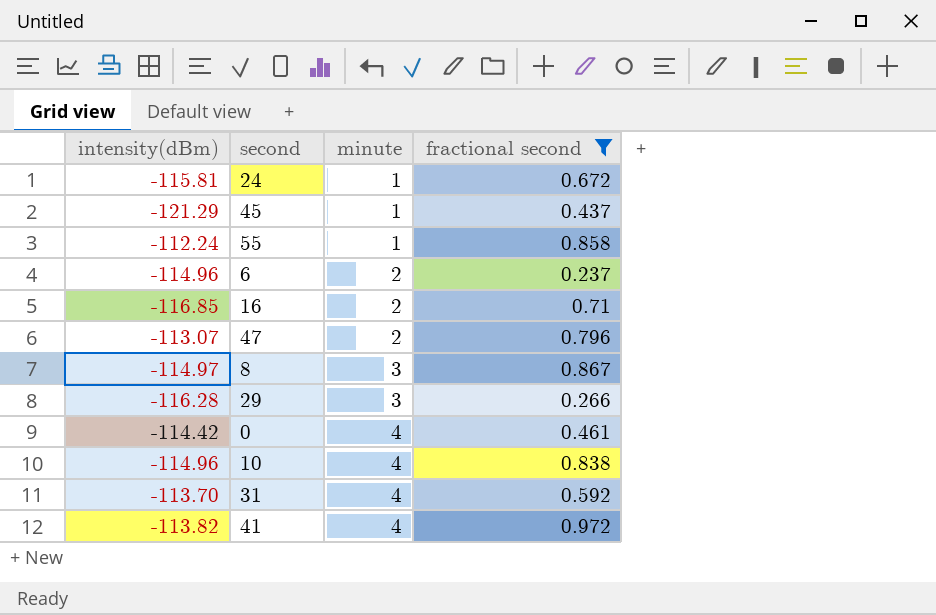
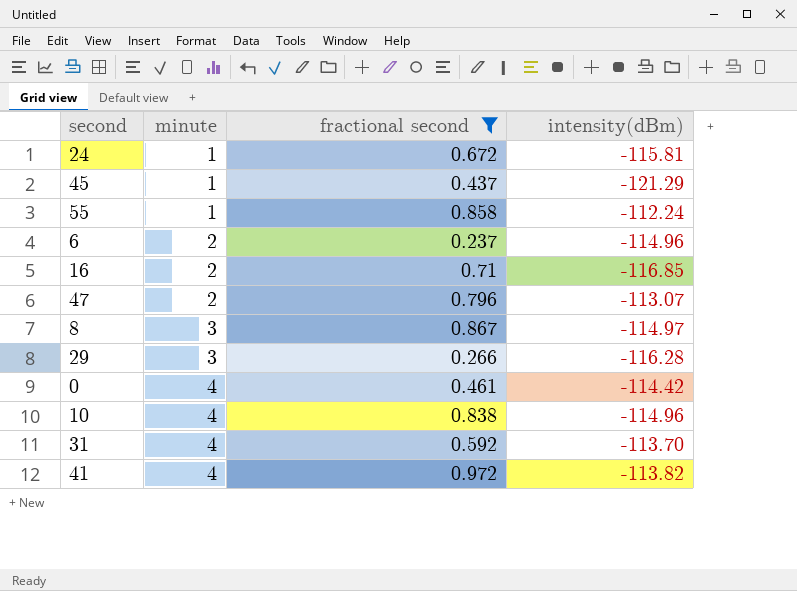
column intensity(dBm) | position: 1 -> 4

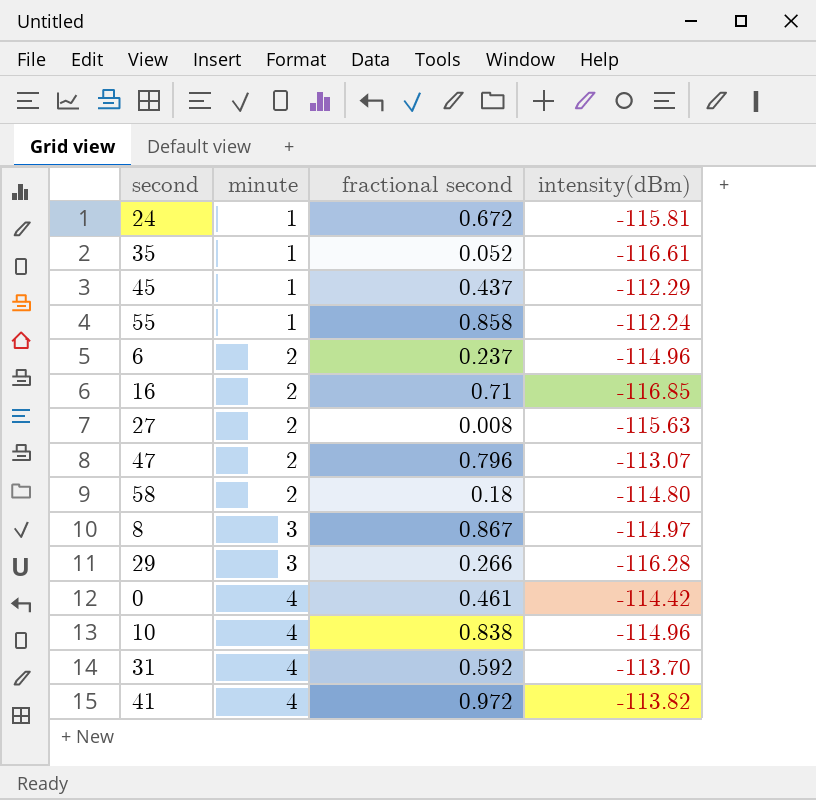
filter: fractional second >= 0.237 -> none
45 | intensity(dBm): -121.29 -> -112.29

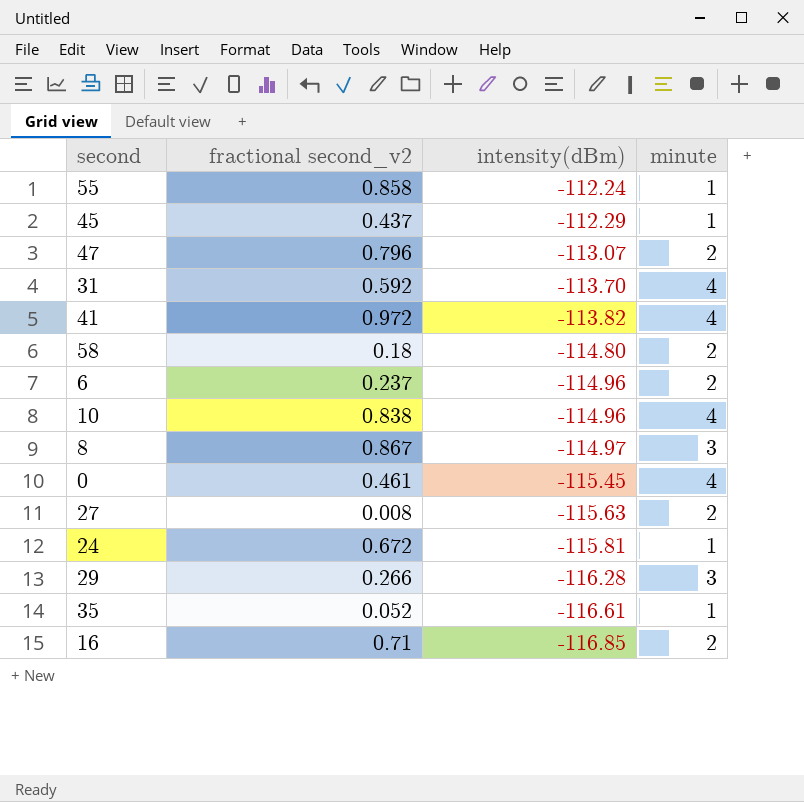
row order: minute ascending -> intensity(dBm) descending
column name: fractional second -> fractional second_v2
column minute | position: 2 -> 4
0 | intensity(dBm): -114.42 -> -115.45

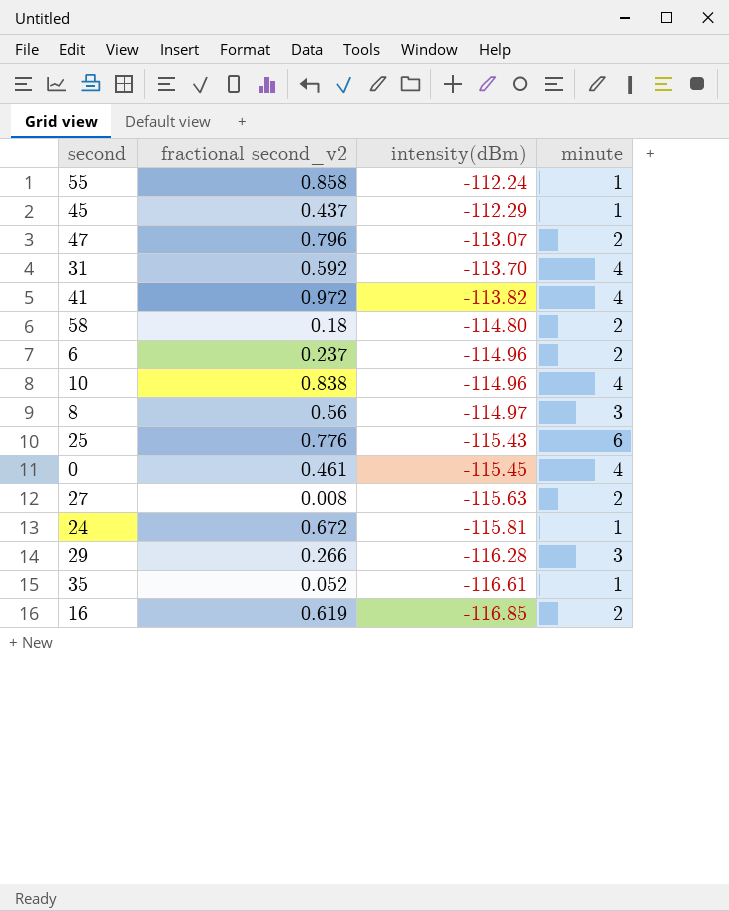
8 | fractional second_v2: 0.867 -> 0.56
row 25: none -> 0.776 | -115.43 | 6
16 | fractional second_v2: 0.71 -> 0.619

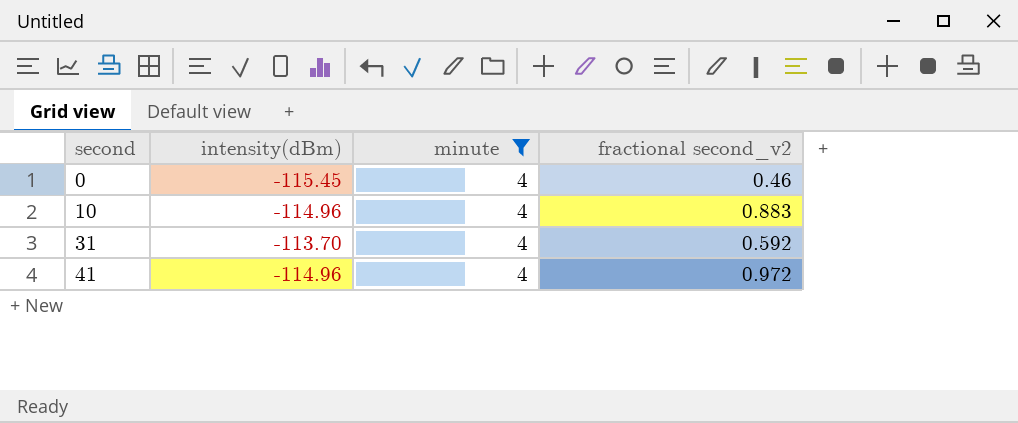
filter: none -> minute = 4
row order: intensity(dBm) descending -> second ascending
column fractional second_v2 | position: 2 -> 4
0 | fractional second_v2: 0.461 -> 0.46
10 | fractional second_v2: 0.838 -> 0.883
41 | intensity(dBm): -113.82 -> -114.96

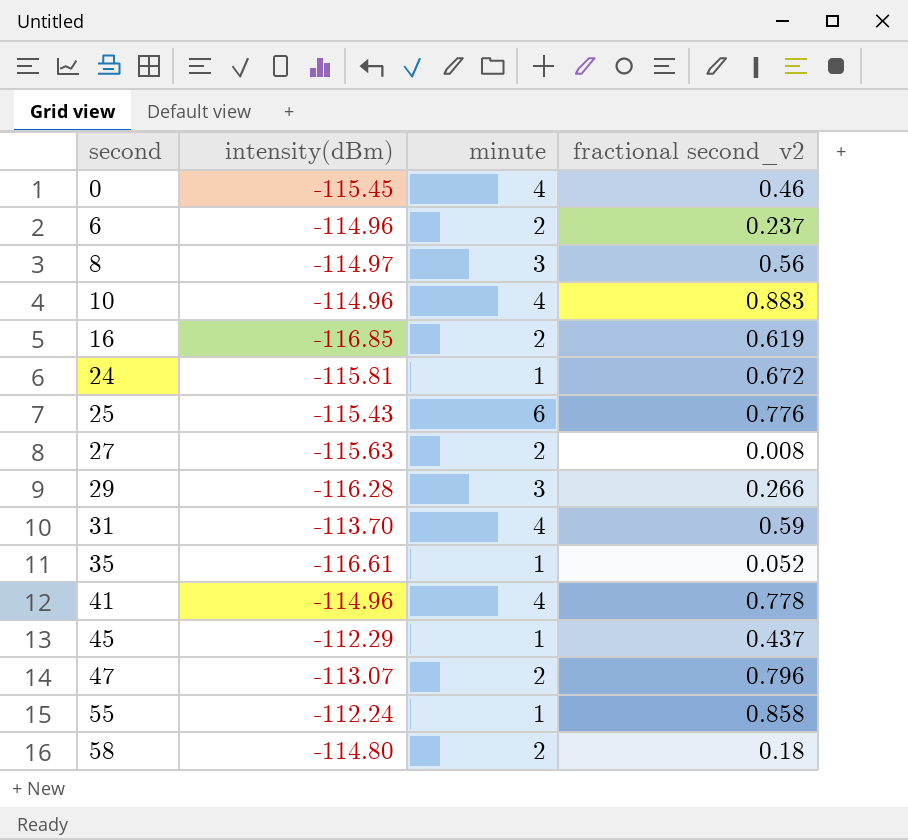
filter: minute = 4 -> none
31 | fractional second_v2: 0.592 -> 0.59
41 | fractional second_v2: 0.972 -> 0.778

